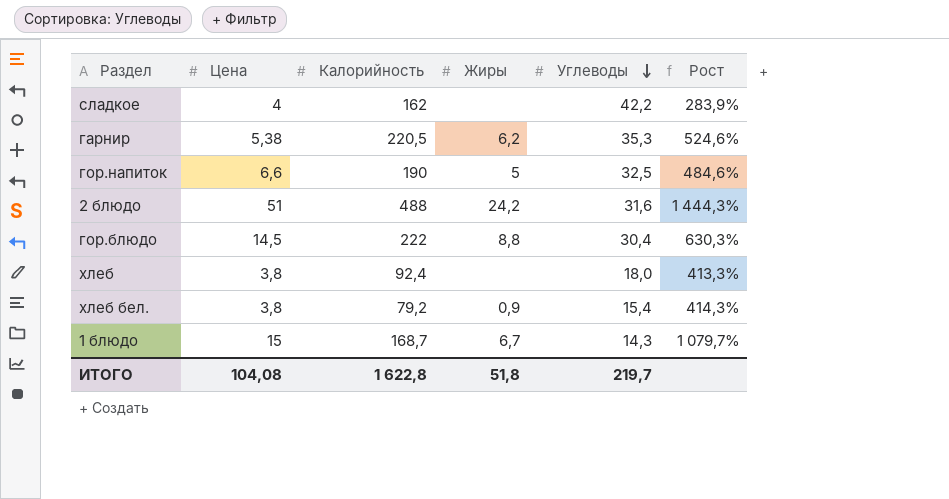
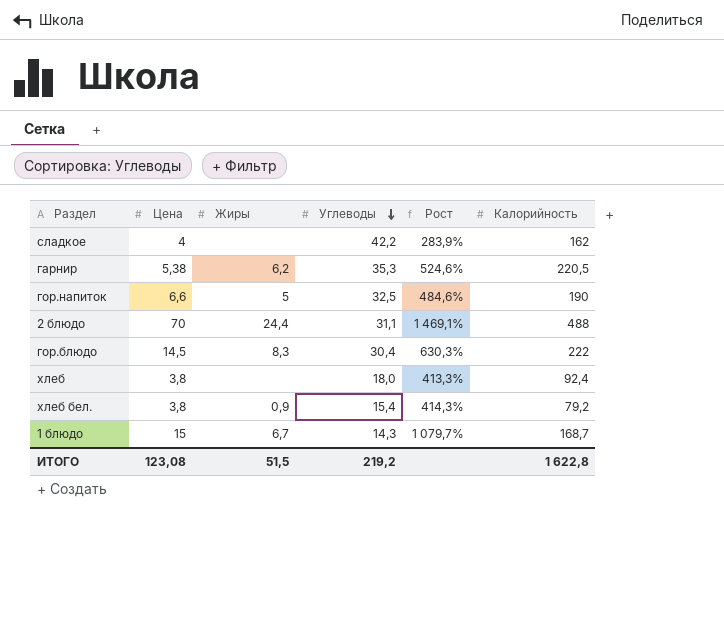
column Калорийность | position: 3 -> 6
2 блюдо | Цена: 51 -> 70
2 блюдо | Жиры: 24,2 -> 24,4
2 блюдо | Углеводы: 31,6 -> 31,1
2 блюдо | Рост: 1 444,3% -> 1 469,1%
гор.блюдо | Жиры: 8,8 -> 8,3
ИТОГО | Цена: 104,08 -> 123,08
ИТОГО | Жиры: 51,8 -> 51,5
ИТОГО | Углеводы: 219,7 -> 219,2

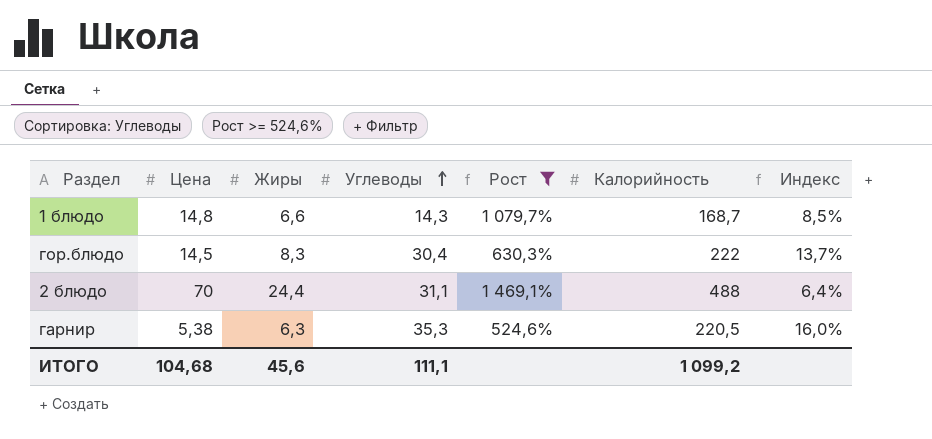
filter: none -> Рост >= 524,6%
row order: Углеводы descending -> Углеводы ascending
column Индекс | formula: none -> [Углеводы] / [Калорийность]
1 блюдо | Цена: 15 -> 14,8
1 блюдо | Жиры: 6,7 -> 6,6
гарнир | Жиры: 6,2 -> 6,3
ИТОГО | Цена: 123,08 -> 104,68
ИТОГО | Жиры: 51,5 -> 45,6
ИТОГО | Углеводы: 219,2 -> 111,1
ИТОГО | Калорийность: 1 622,8 -> 1 099,2

